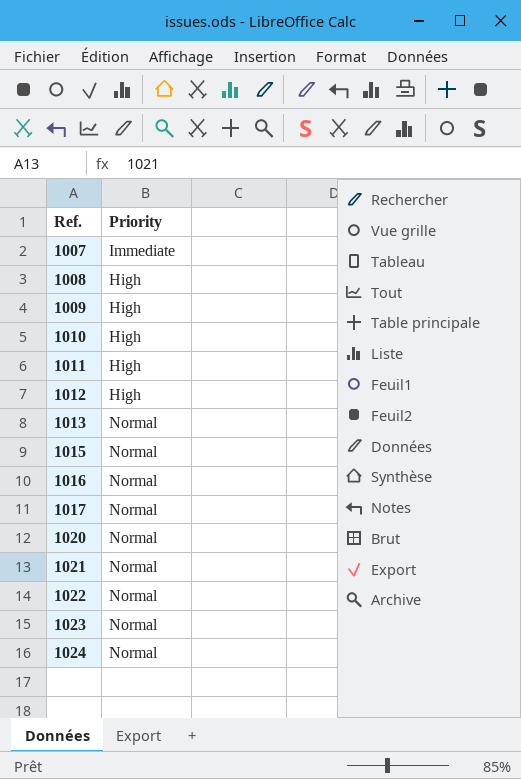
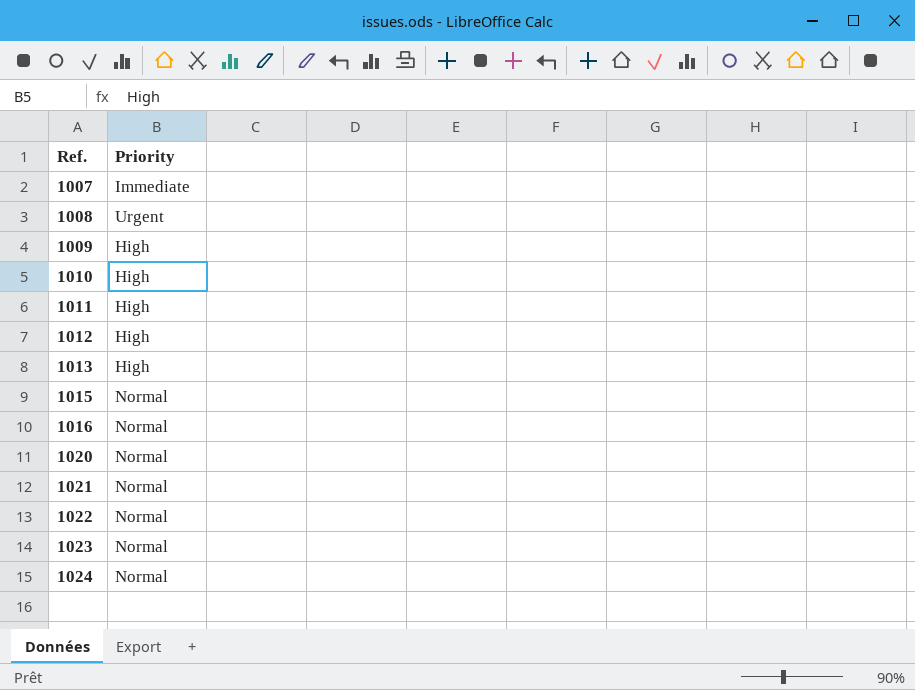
row 1017: Normal -> none
1008 | Priority: High -> Urgent
1013 | Priority: Normal -> High

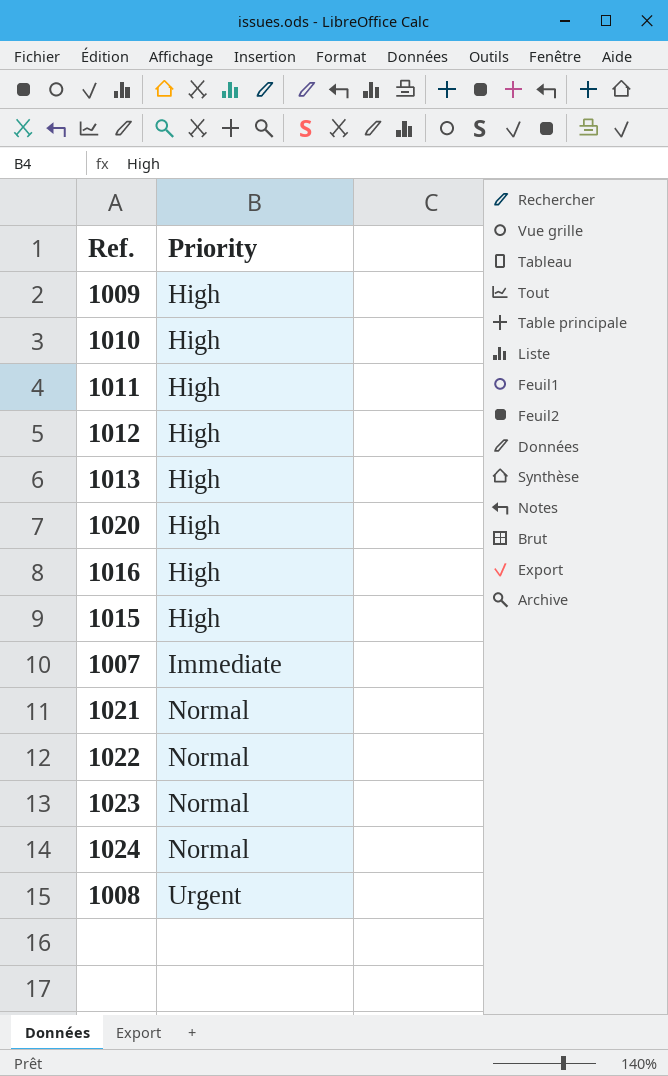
row order: Ref. ascending -> Priority ascending
1020 | Priority: Normal -> High
1016 | Priority: Normal -> High
1015 | Priority: Normal -> High

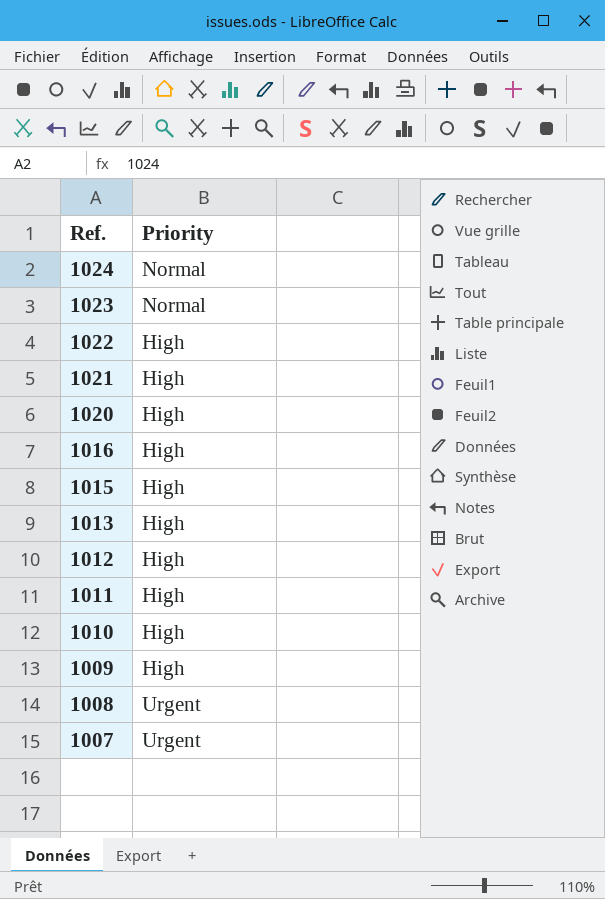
row order: Priority ascending -> Ref. descending
1022 | Priority: Normal -> High
1021 | Priority: Normal -> High
1007 | Priority: Immediate -> Urgent

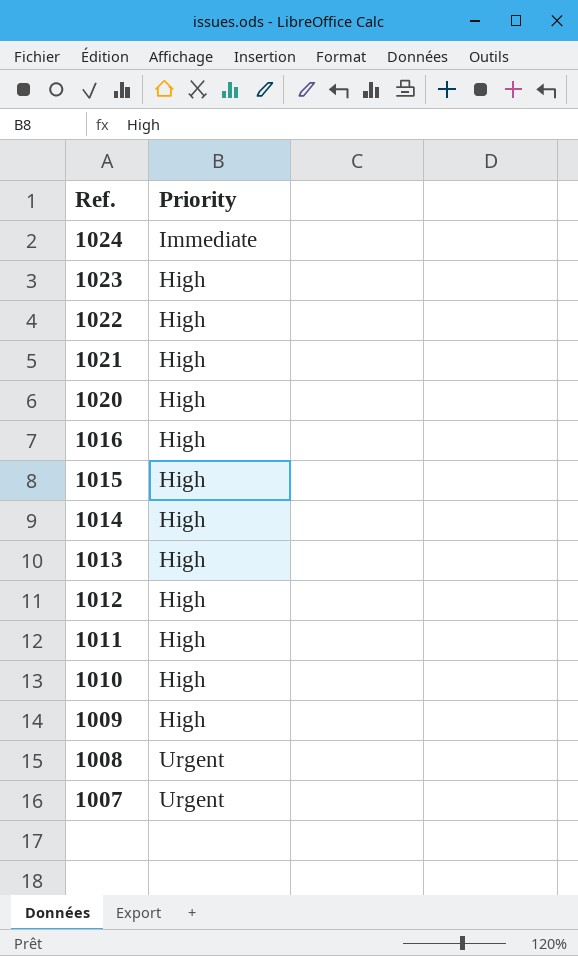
1024 | Priority: Normal -> Immediate
1023 | Priority: Normal -> High
row 1014: none -> High

